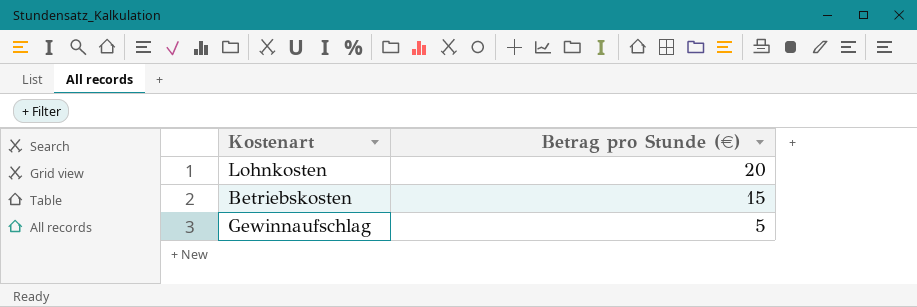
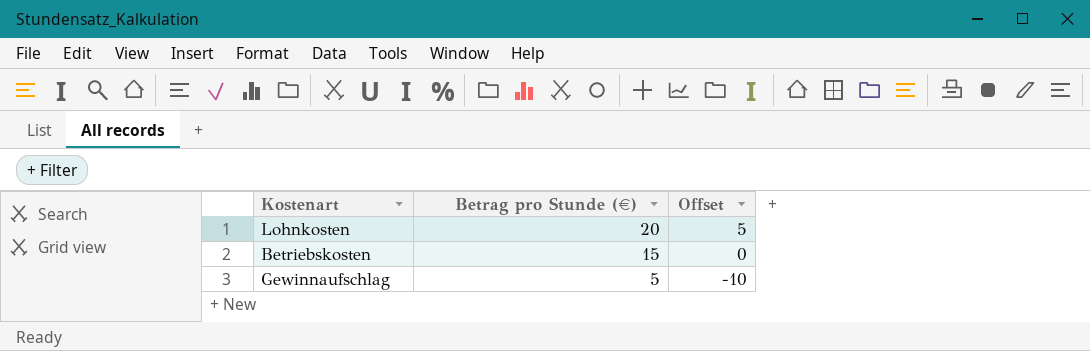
column Offset | formula: none -> [Betrag pro Stunde (€)] - 15

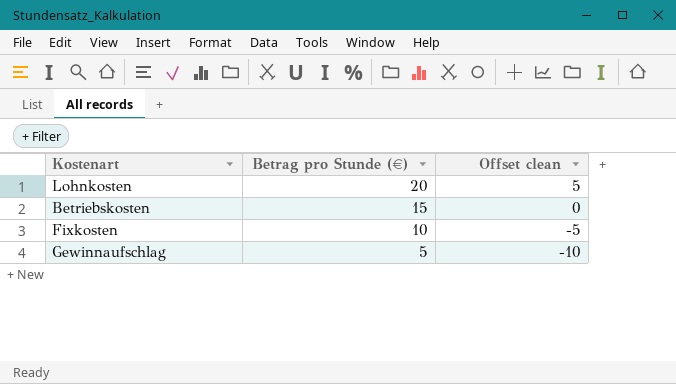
column name: Offset -> Offset clean
row Fixkosten: none -> 10 | -5

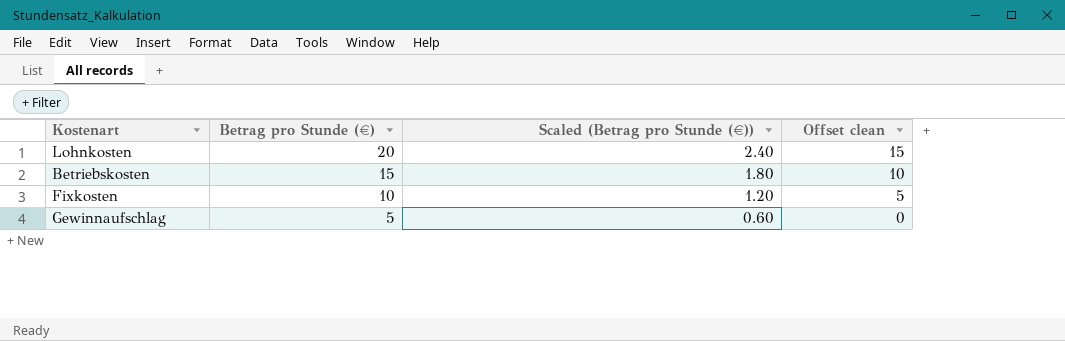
column Scaled (Betrag pro Stunde (€)) | formula: none -> [Betrag pro Stunde (€)] * 0.12
column Offset clean | formula: [Betrag pro Stunde (€)] - 15 -> [Betrag pro Stunde (€)] - 5

